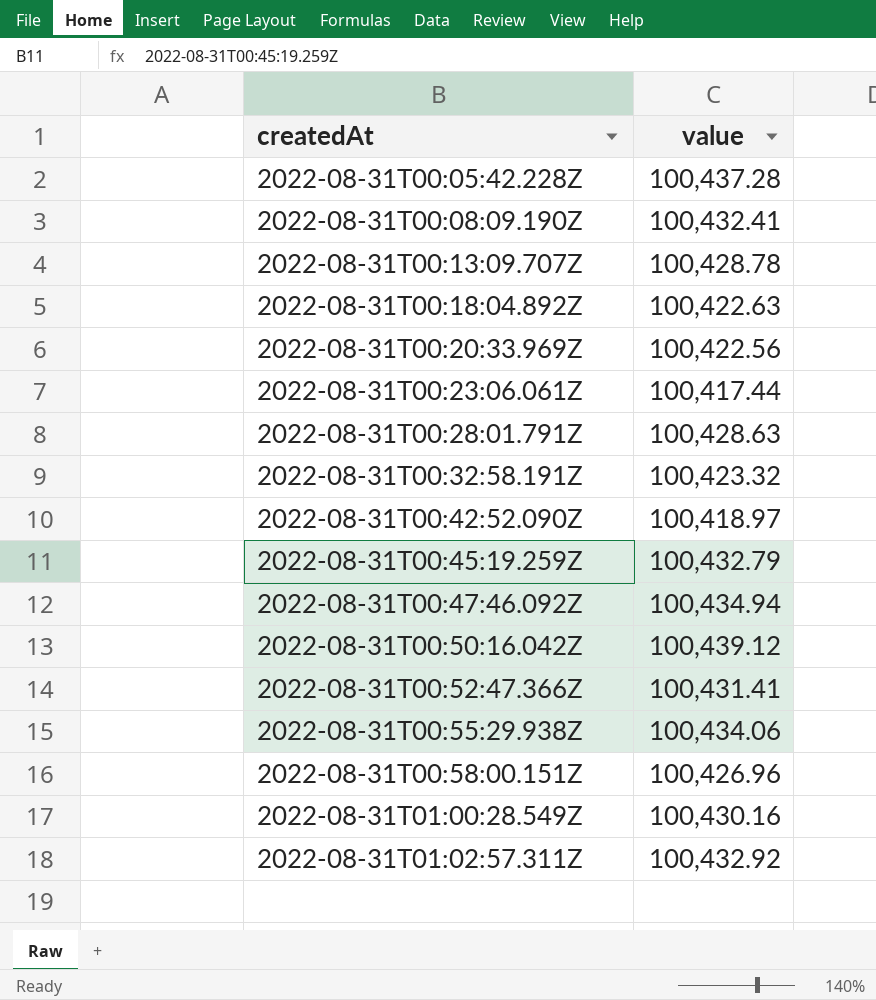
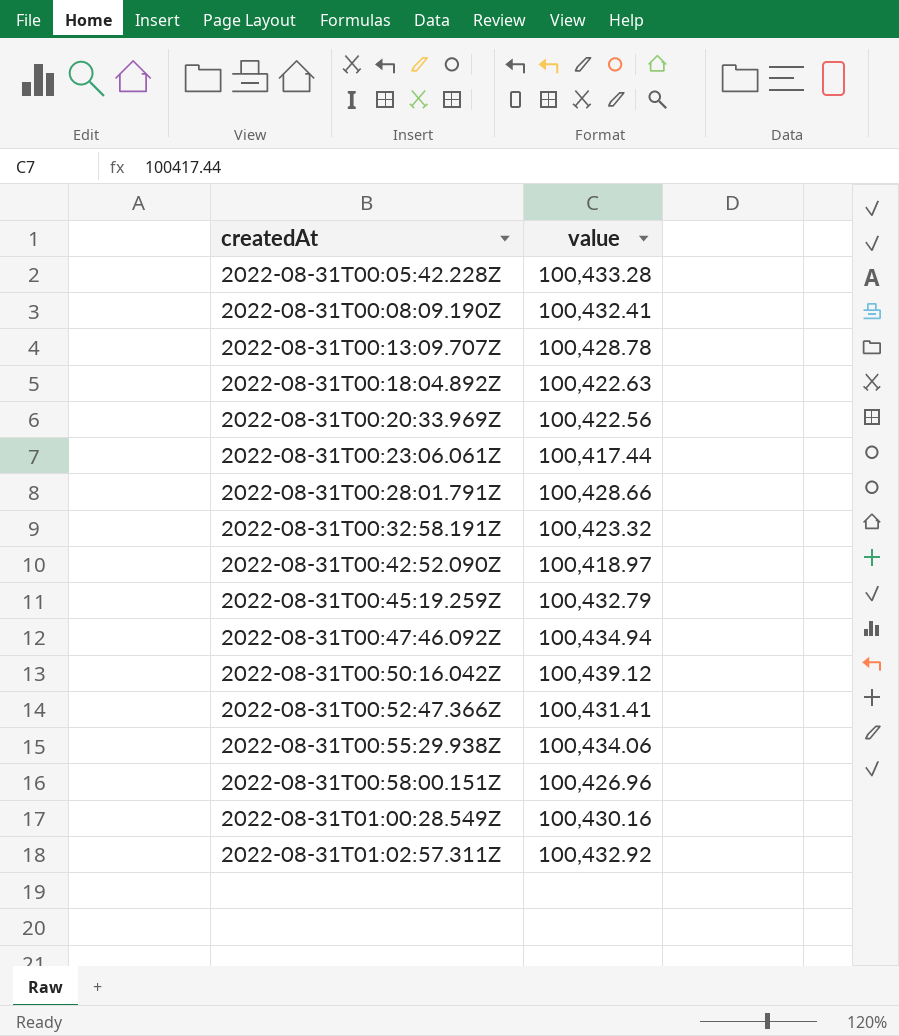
2022-08-31T00:05:42.228Z | value: 100,437.28 -> 100,433.28
2022-08-31T00:28:01.791Z | value: 100,428.63 -> 100,428.66

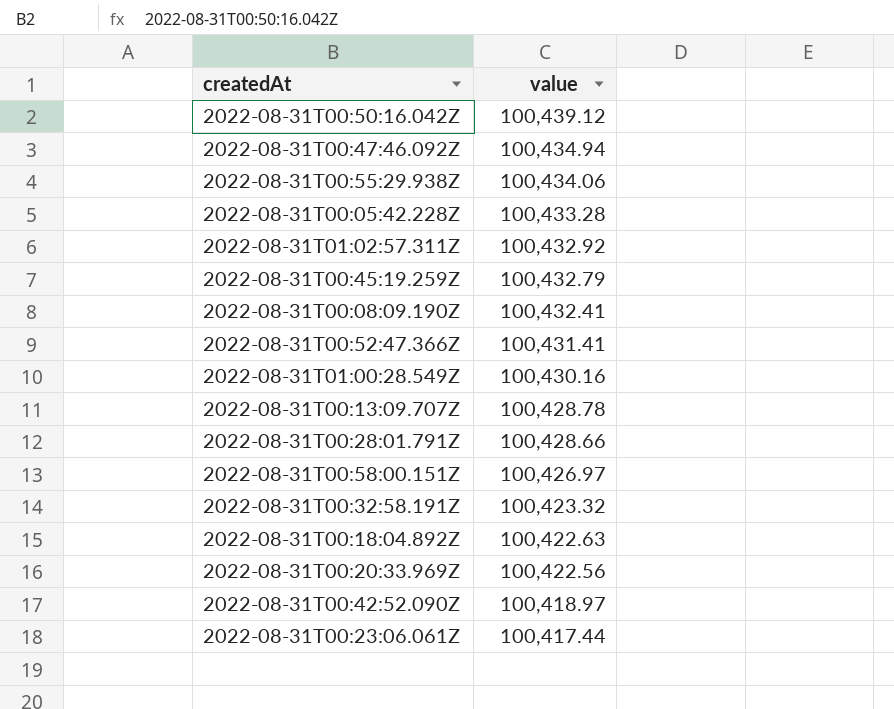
row order: createdAt ascending -> value descending
2022-08-31T00:58:00.151Z | value: 100,426.96 -> 100,426.97

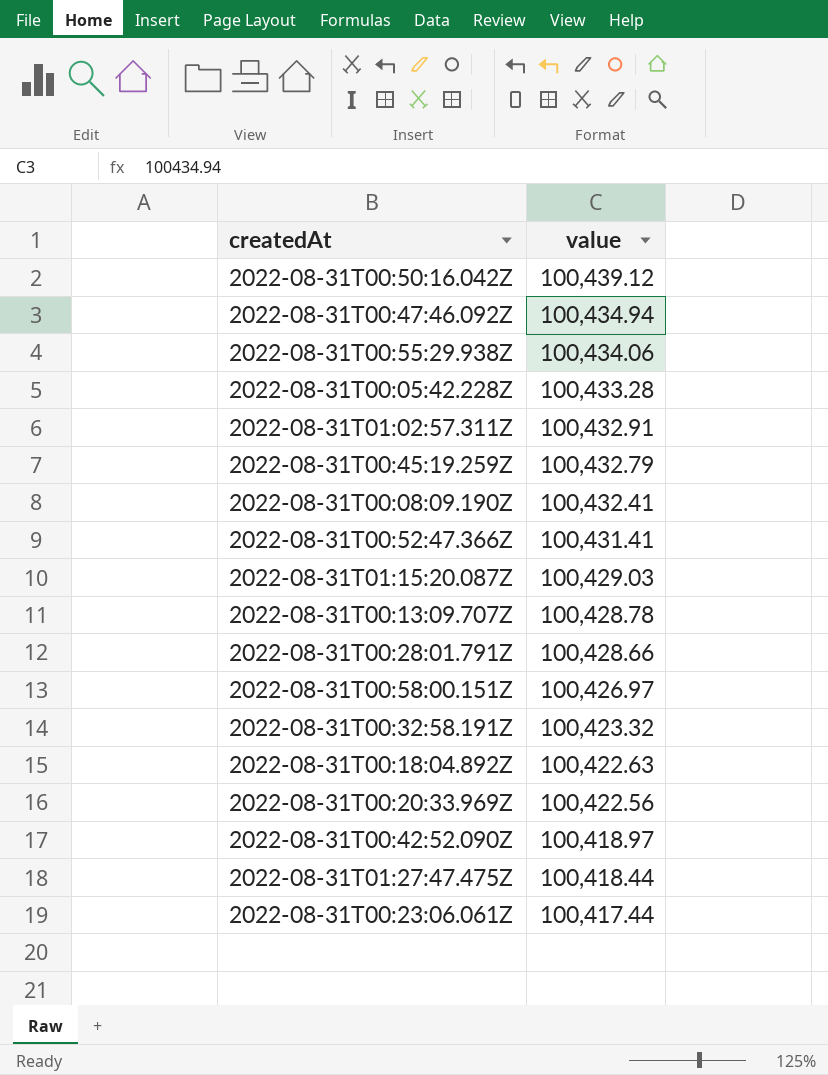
row 2022-08-31T01:00:28.549Z: 100,430.16 -> none
2022-08-31T01:02:57.311Z | value: 100,432.92 -> 100,432.91
row 2022-08-31T01:15:20.087Z: none -> 100,429.03
row 2022-08-31T01:27:47.475Z: none -> 100,418.44

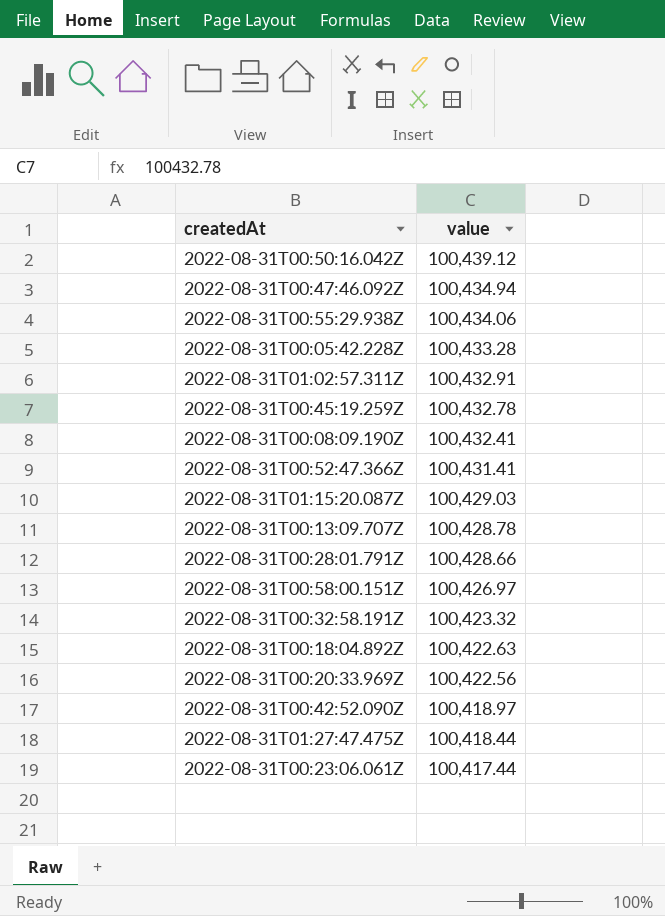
2022-08-31T00:45:19.259Z | value: 100,432.79 -> 100,432.78

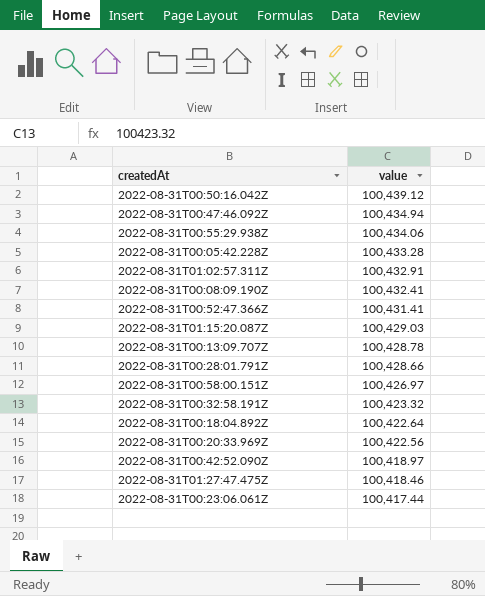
row 2022-08-31T00:45:19.259Z: 100,432.78 -> none
2022-08-31T00:18:04.892Z | value: 100,422.63 -> 100,422.64
2022-08-31T01:27:47.475Z | value: 100,418.44 -> 100,418.46

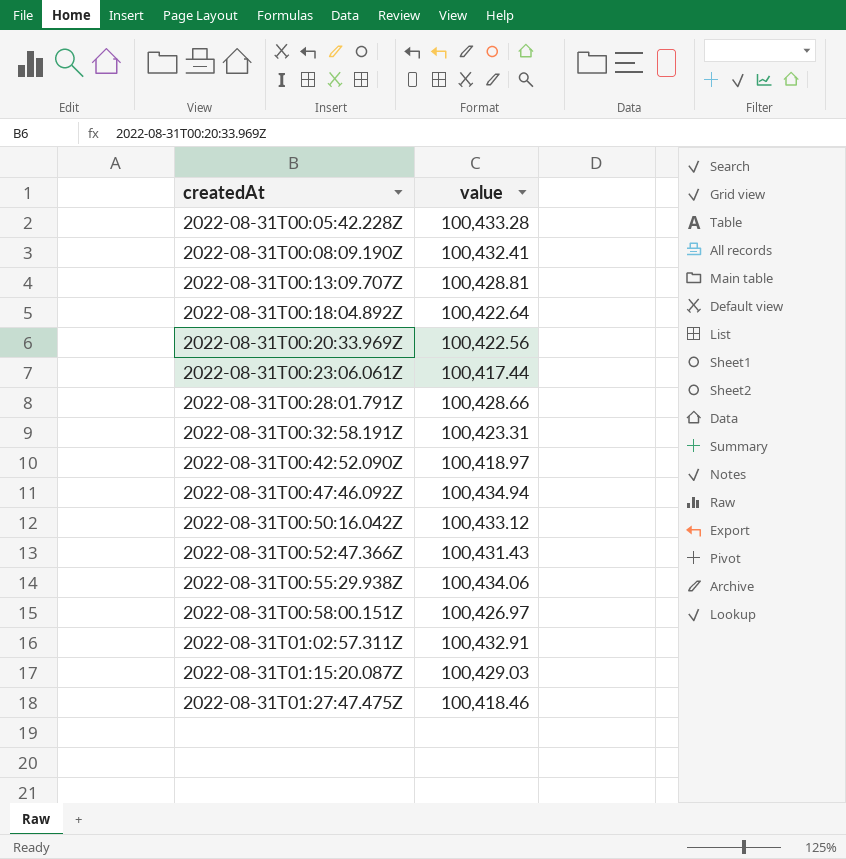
row order: value descending -> createdAt ascending
2022-08-31T00:13:09.707Z | value: 100,428.78 -> 100,428.81
2022-08-31T00:32:58.191Z | value: 100,423.32 -> 100,423.31
2022-08-31T00:50:16.042Z | value: 100,439.12 -> 100,433.12
2022-08-31T00:52:47.366Z | value: 100,431.41 -> 100,431.43

